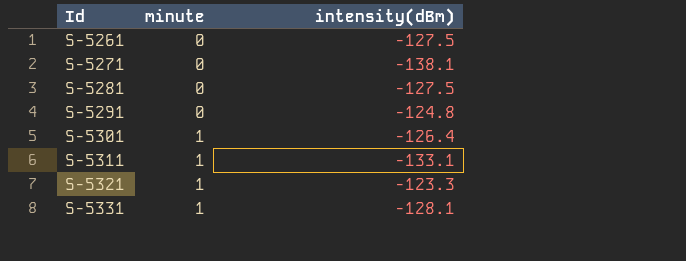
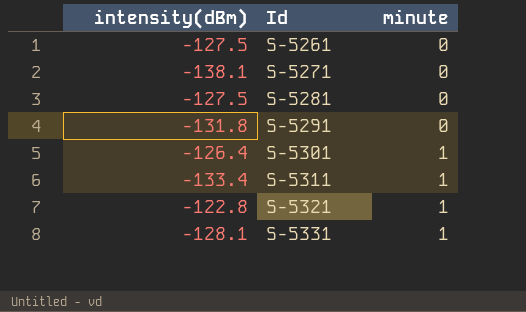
column intensity(dBm) | position: 3 -> 1
S-5291 | intensity(dBm): -124.8 -> -131.8
S-5311 | intensity(dBm): -133.1 -> -133.4
S-5321 | intensity(dBm): -123.3 -> -122.8

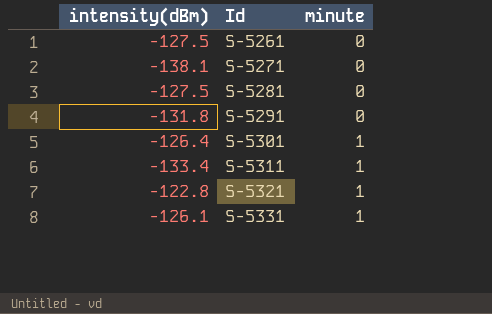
S-5331 | intensity(dBm): -128.1 -> -126.1

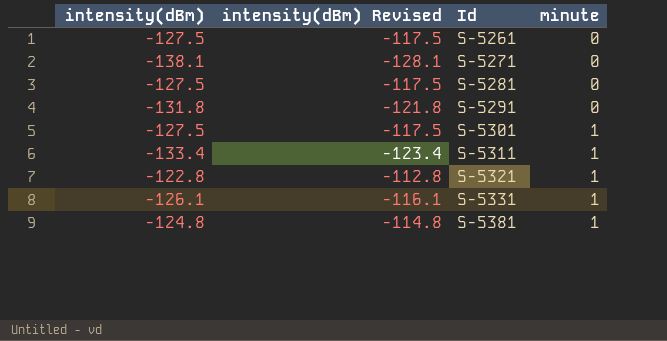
column intensity(dBm) Revised | formula: none -> [intensity(dBm)] + 10
S-5301 | intensity(dBm): -126.4 -> -127.5
row S-5381: none -> -124.8 | -114.8 | 1

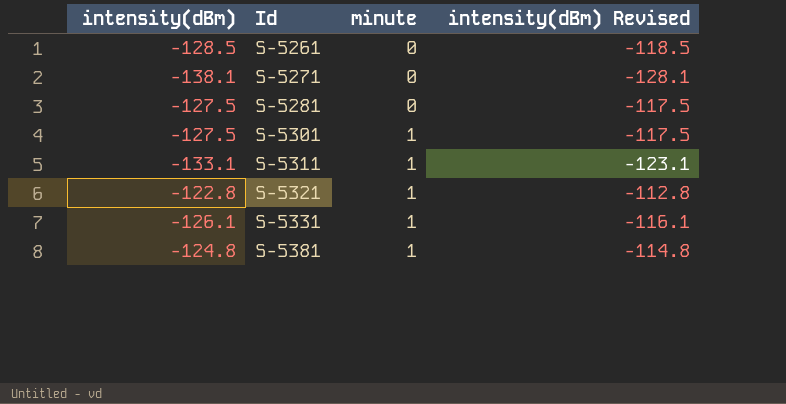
column intensity(dBm) Revised | position: 2 -> 4
row S-5291: -131.8 | -121.8 | 0 -> none
S-5261 | intensity(dBm): -127.5 -> -128.5
S-5261 | intensity(dBm) Revised: -117.5 -> -118.5
S-5311 | intensity(dBm): -133.4 -> -133.1
S-5311 | intensity(dBm) Revised: -123.4 -> -123.1

